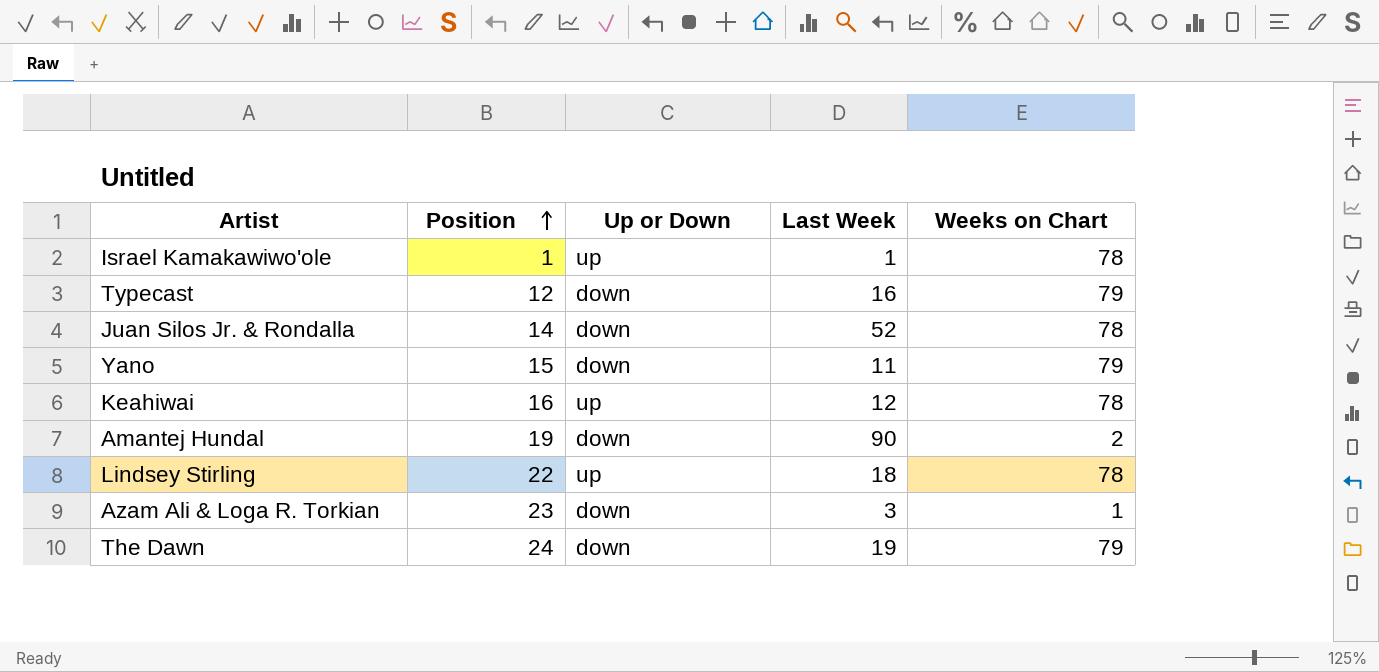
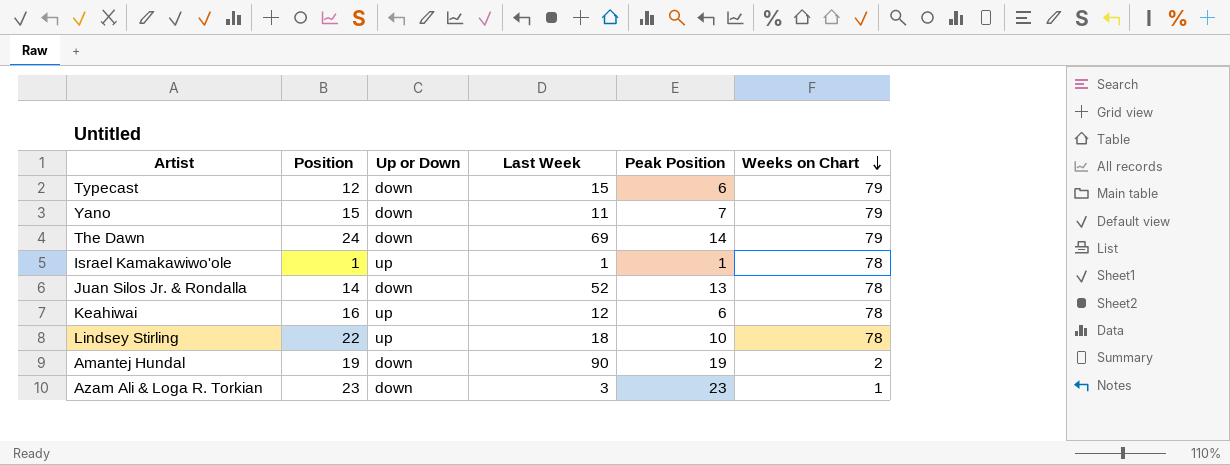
row order: Position ascending -> Weeks on Chart descending
column Peak Position | position: none -> 5
Typecast | Last Week: 16 -> 15
The Dawn | Last Week: 19 -> 69

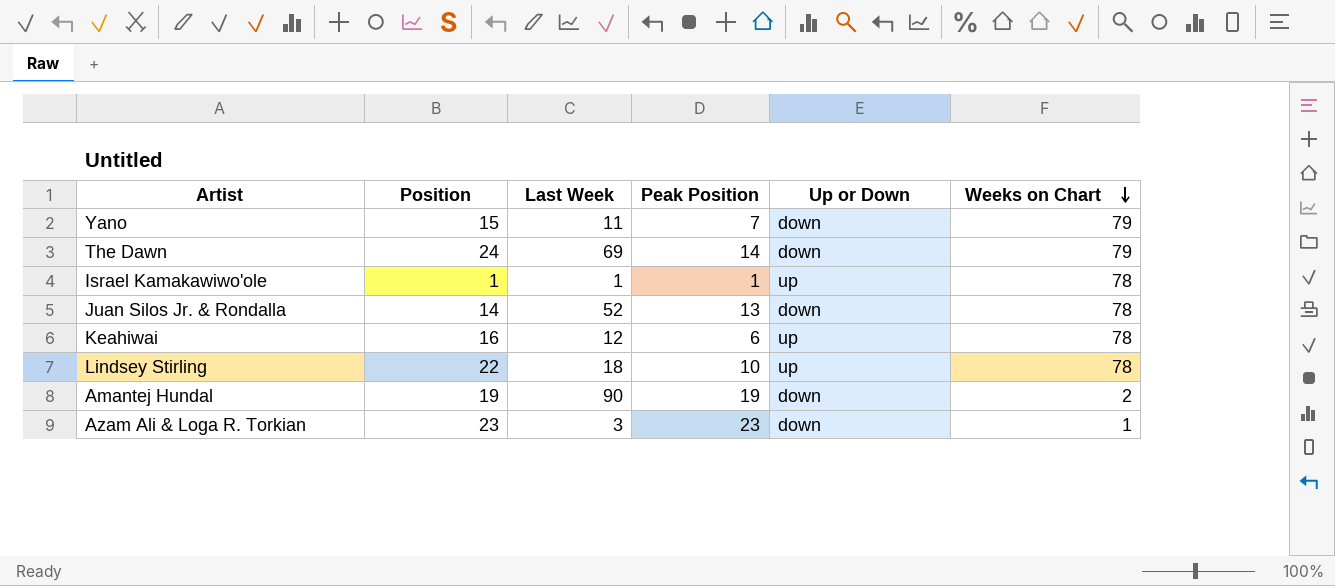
column Up or Down | position: 3 -> 5
row Typecast: 12 | down | 15 | 6 | 79 -> none

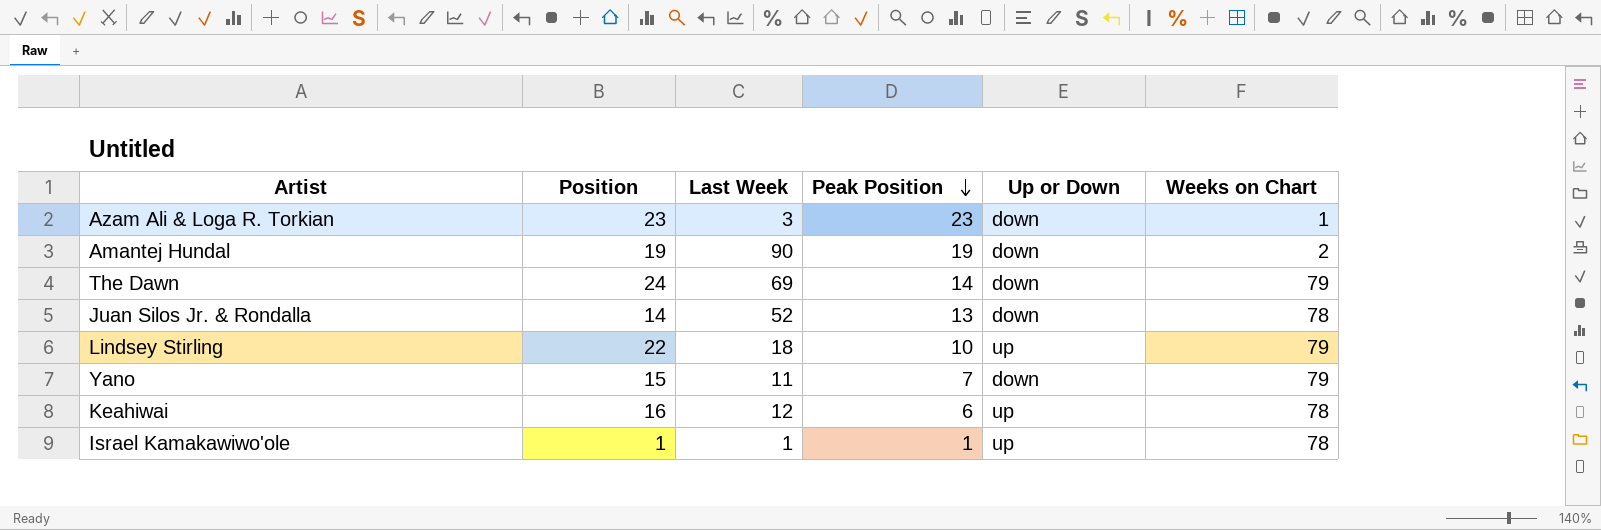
row order: Weeks on Chart descending -> Peak Position descending
Lindsey Stirling | Weeks on Chart: 78 -> 79

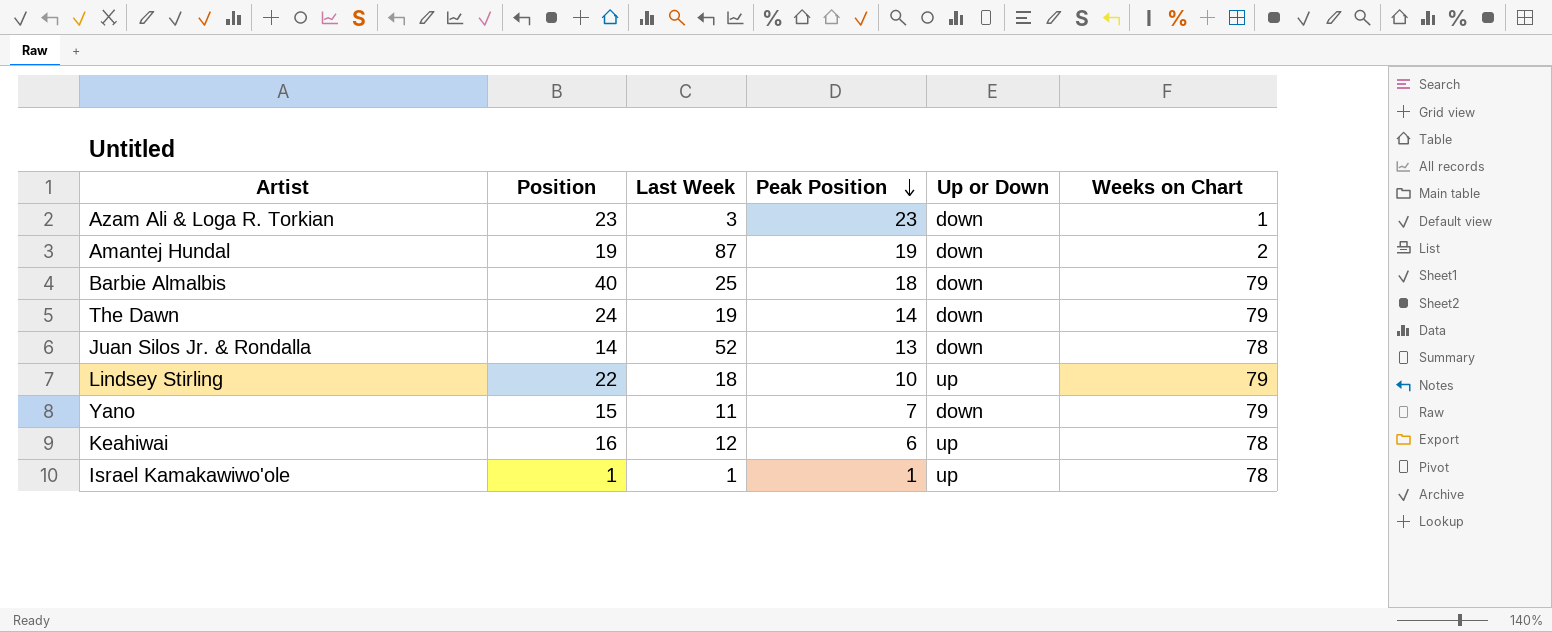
Amantej Hundal | Last Week: 90 -> 87
row Barbie Almalbis: none -> 40 | 25 | 18 | down | 79
The Dawn | Last Week: 69 -> 19

